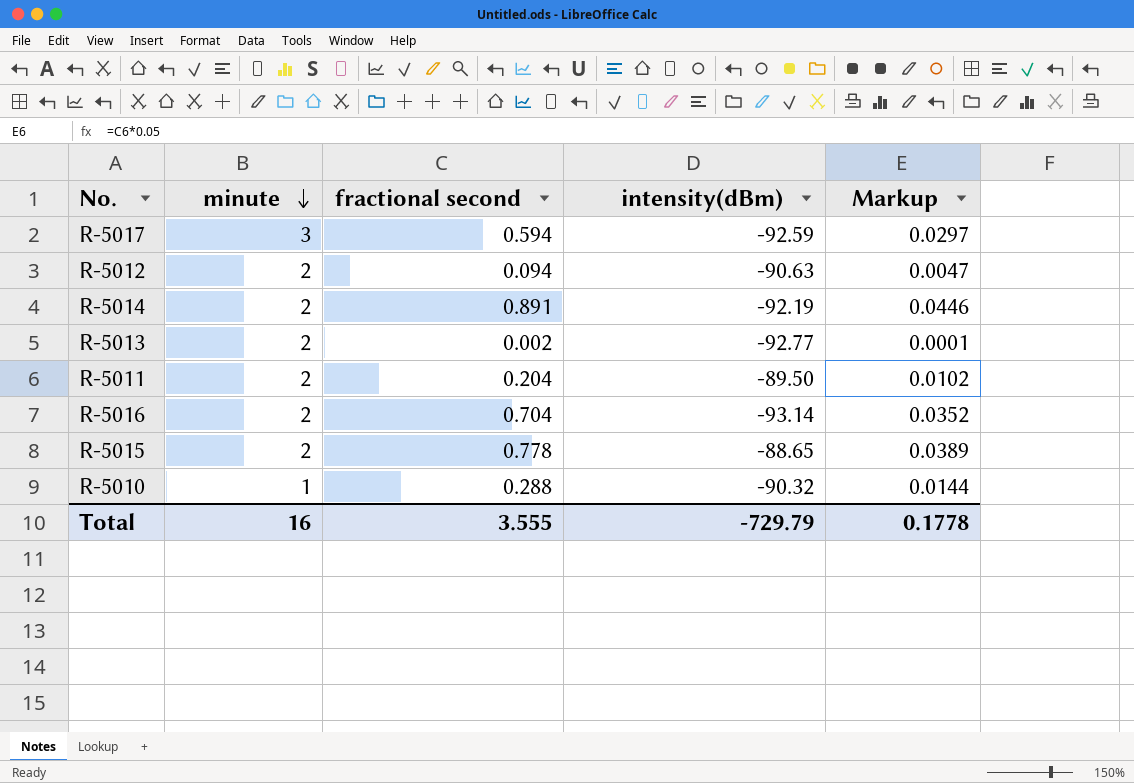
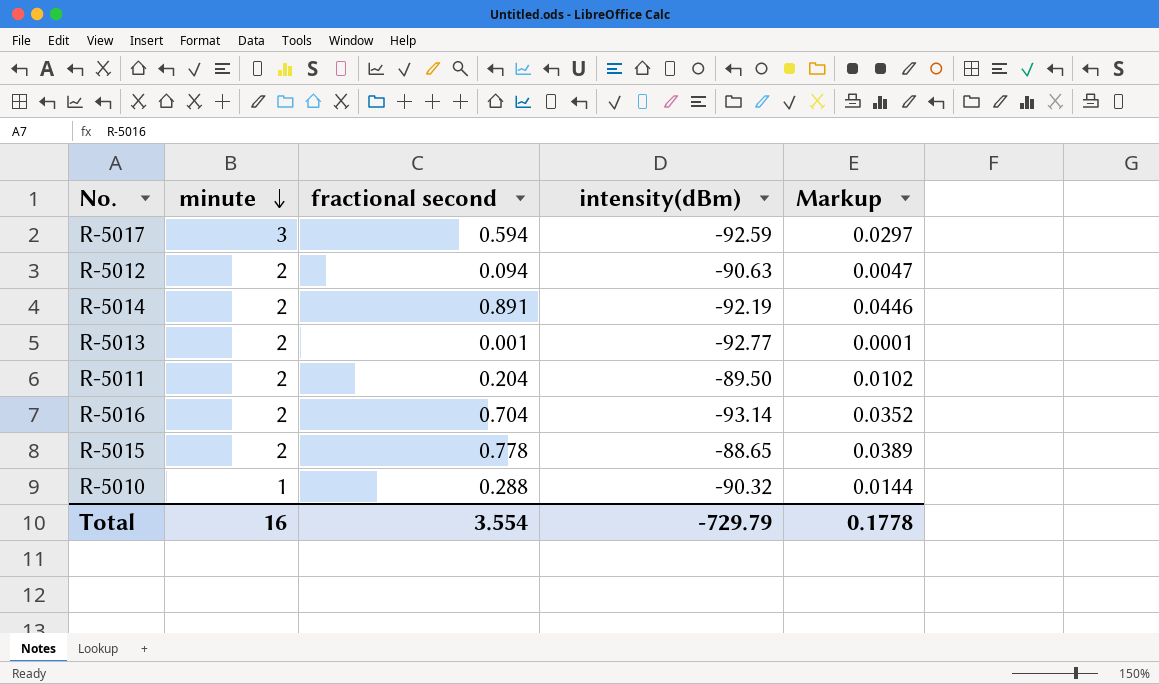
R-5013 | fractional second: 0.002 -> 0.001
Total | fractional second: 3.555 -> 3.554

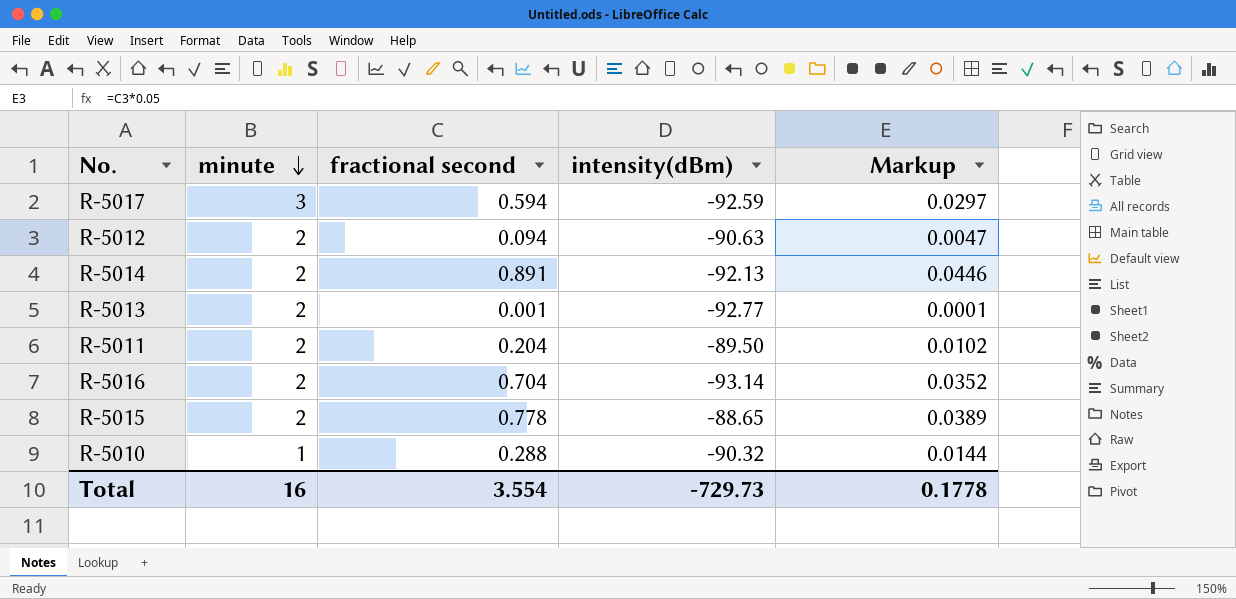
R-5014 | intensity(dBm): -92.19 -> -92.13
Total | intensity(dBm): -729.79 -> -729.73

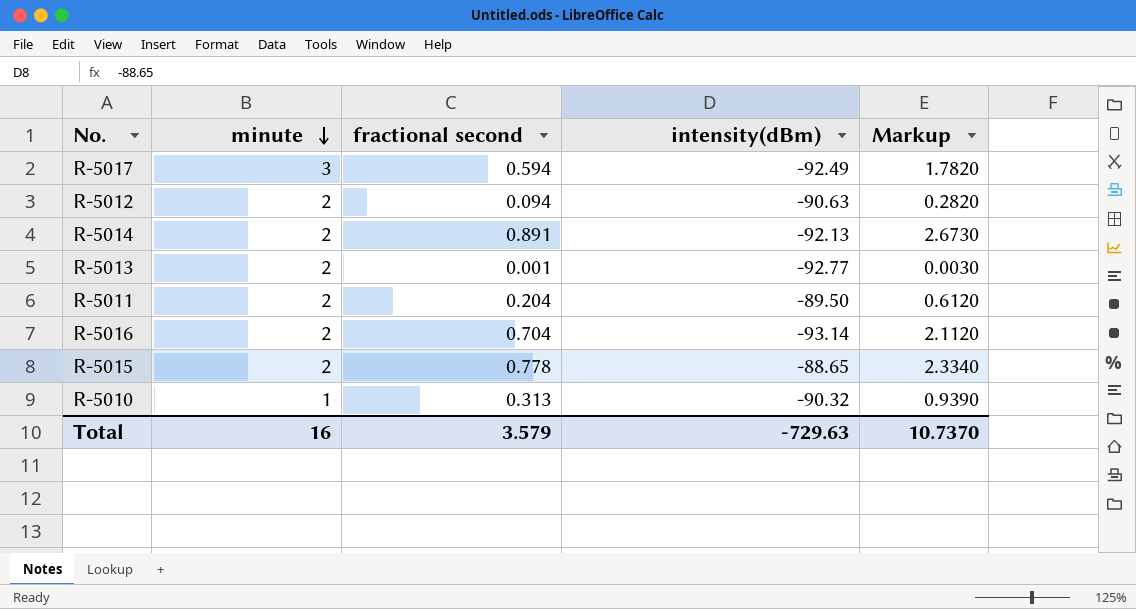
column Markup | formula: [fractional second] * 0.05 -> [fractional second] * 3
R-5017 | intensity(dBm): -92.59 -> -92.49
R-5010 | fractional second: 0.288 -> 0.313
Total | fractional second: 3.554 -> 3.579
Total | intensity(dBm): -729.73 -> -729.63
Total | Markup: 0.1778 -> 10.7370

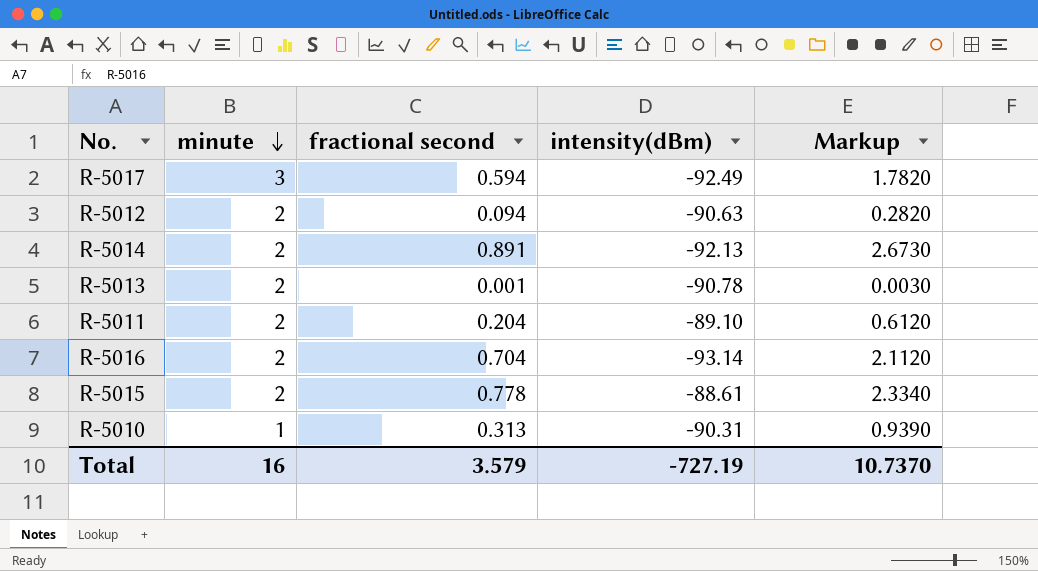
R-5013 | intensity(dBm): -92.77 -> -90.78
R-5011 | intensity(dBm): -89.50 -> -89.10
R-5015 | intensity(dBm): -88.65 -> -88.61
R-5010 | intensity(dBm): -90.32 -> -90.31
Total | intensity(dBm): -729.63 -> -727.19

